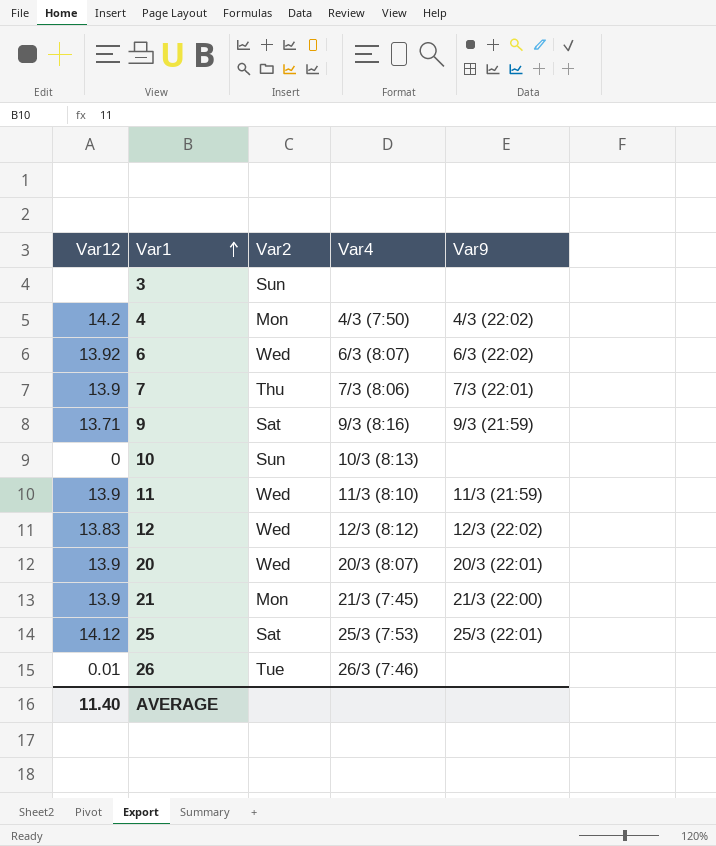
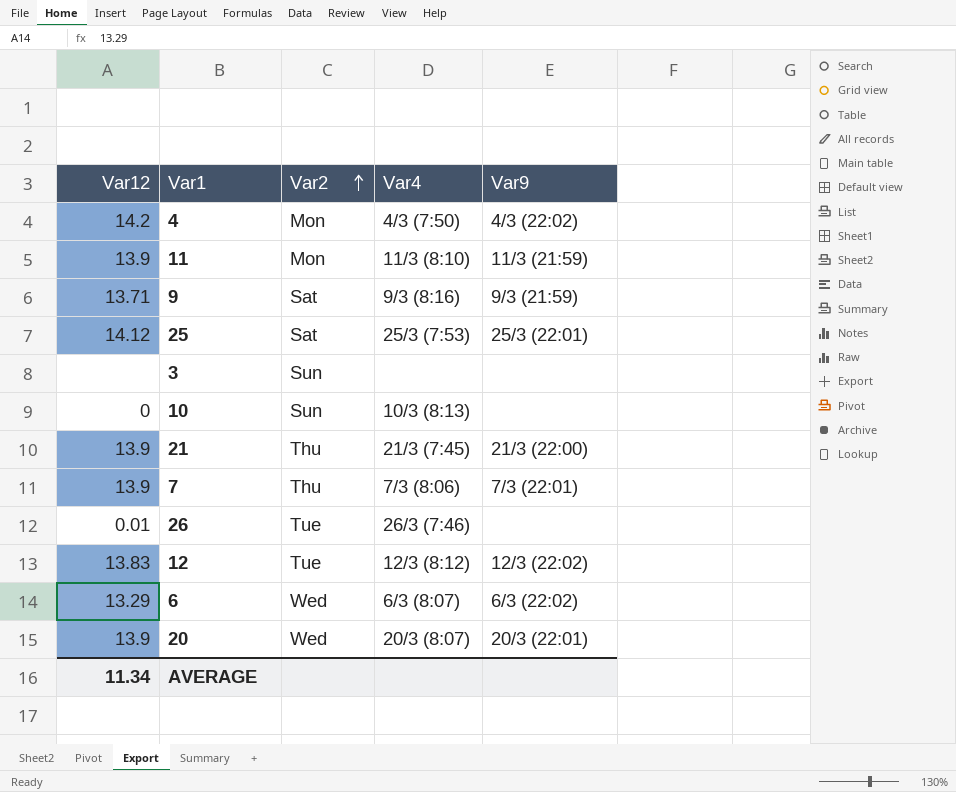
row order: Var1 ascending -> Var2 ascending
11 | Var2: Wed -> Mon
21 | Var2: Mon -> Thu
12 | Var2: Wed -> Tue
6 | Var12: 13.92 -> 13.29
AVERAGE | Var12: 11.40 -> 11.34

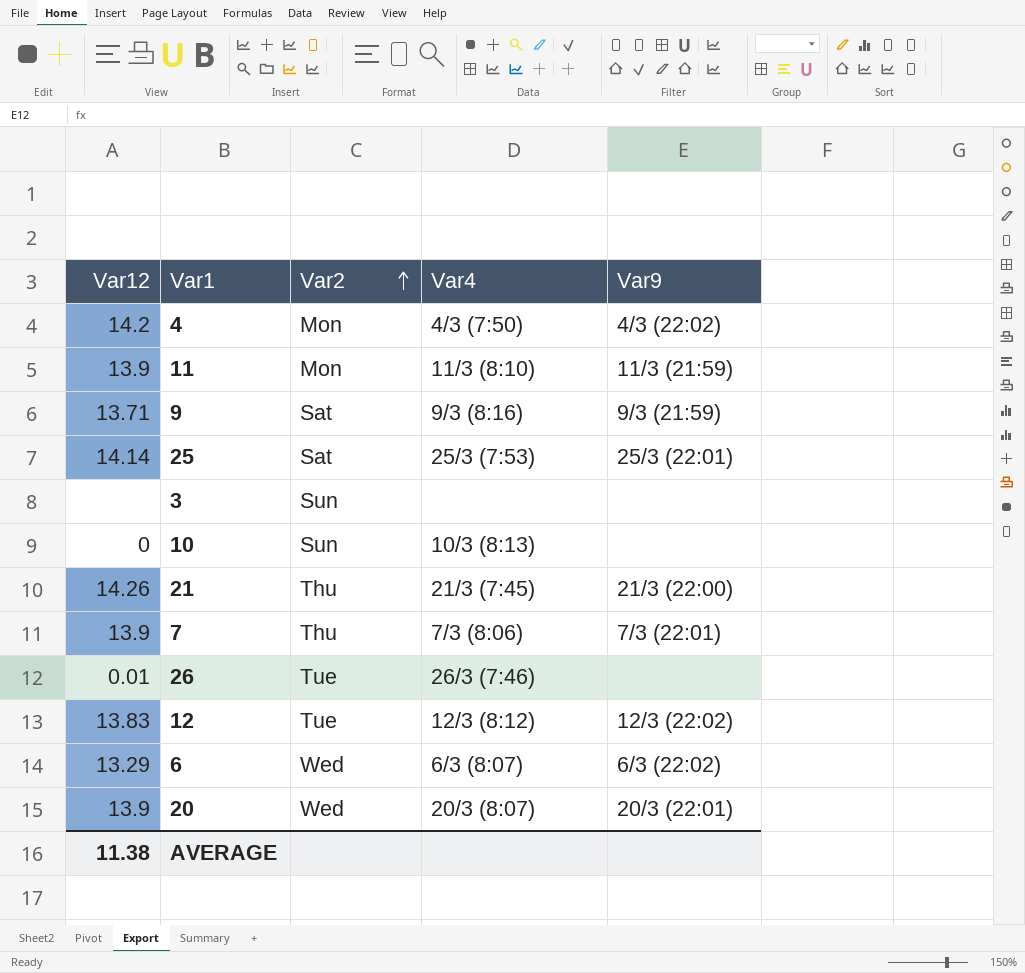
25 | Var12: 14.12 -> 14.14
21 | Var12: 13.9 -> 14.26
AVERAGE | Var12: 11.34 -> 11.38

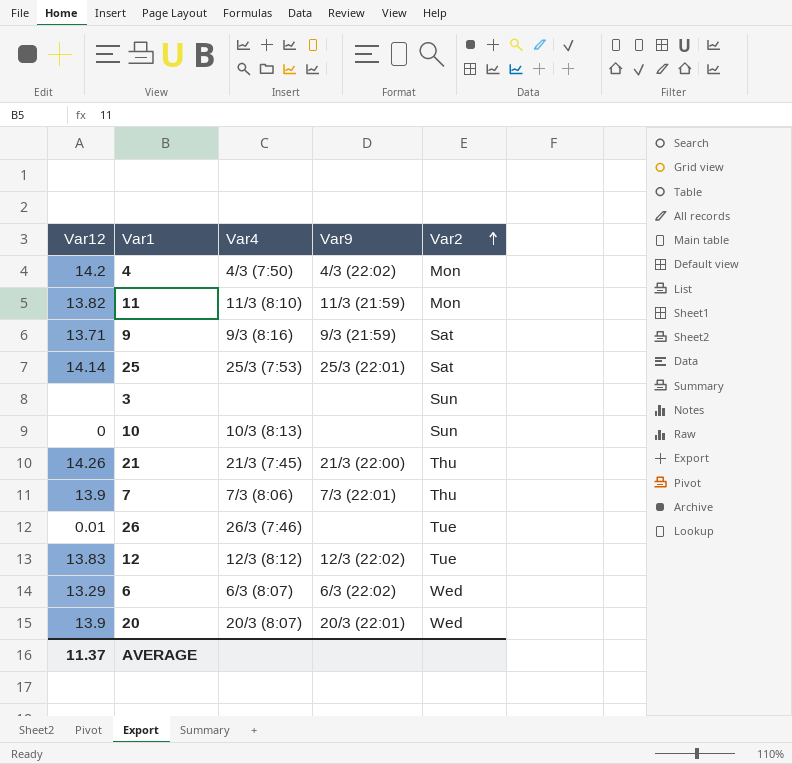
column Var2 | position: 3 -> 5
11 | Var12: 13.9 -> 13.82
AVERAGE | Var12: 11.38 -> 11.37

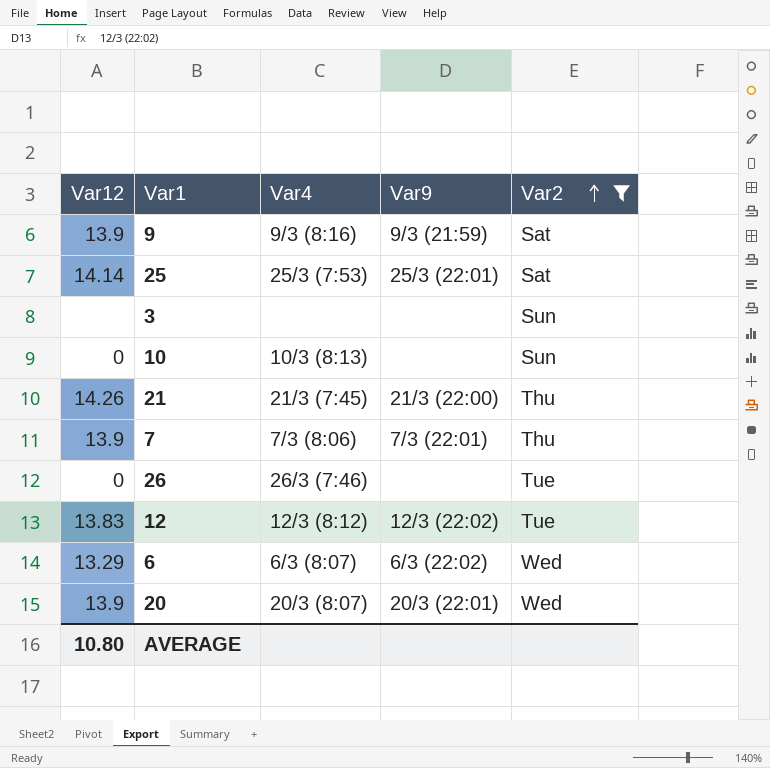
filter: none -> Var2 != Mon
9 | Var12: 13.71 -> 13.9
26 | Var12: 0.01 -> 0
AVERAGE | Var12: 11.37 -> 10.80

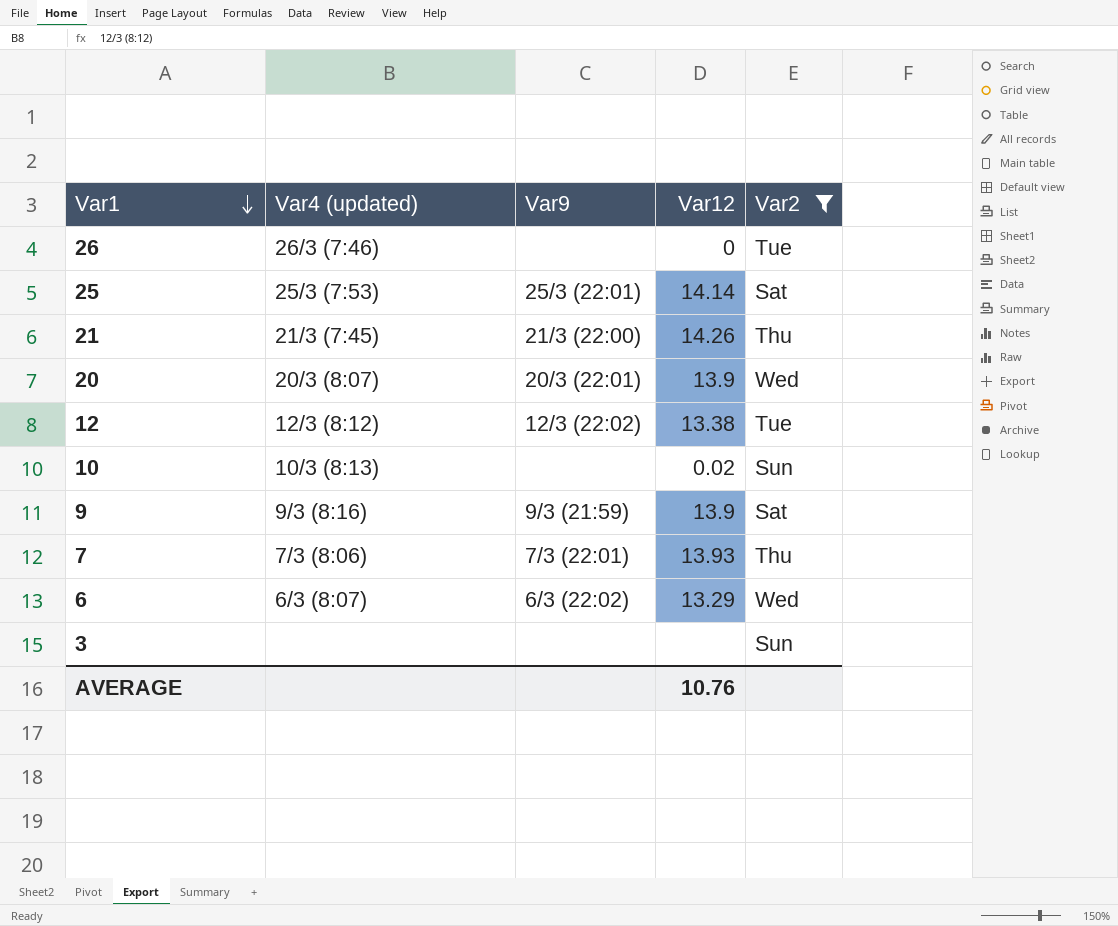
row order: Var2 ascending -> Var1 descending
column name: Var4 -> Var4 (updated)
column Var12 | position: 1 -> 4
12 | Var12: 13.83 -> 13.38
10 | Var12: 0 -> 0.02
7 | Var12: 13.9 -> 13.93
AVERAGE | Var12: 10.80 -> 10.76

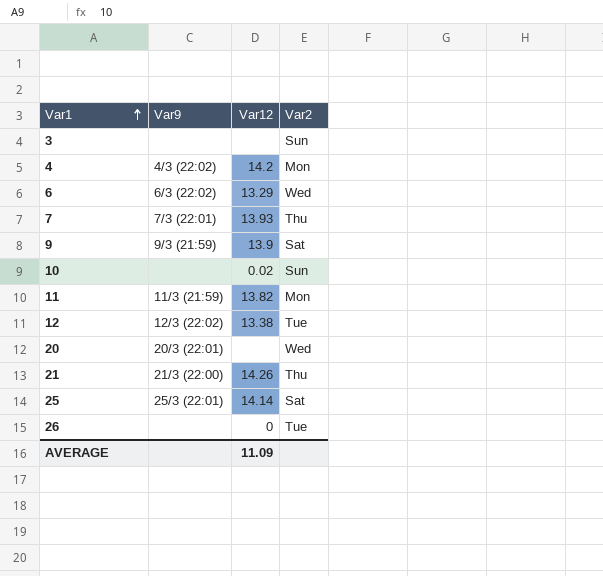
filter: Var2 != Mon -> none
row order: Var1 descending -> Var1 ascending
column Var4 (updated) | position: 2 -> none
20 | Var12: 13.9 -> none
AVERAGE | Var12: 10.76 -> 11.09

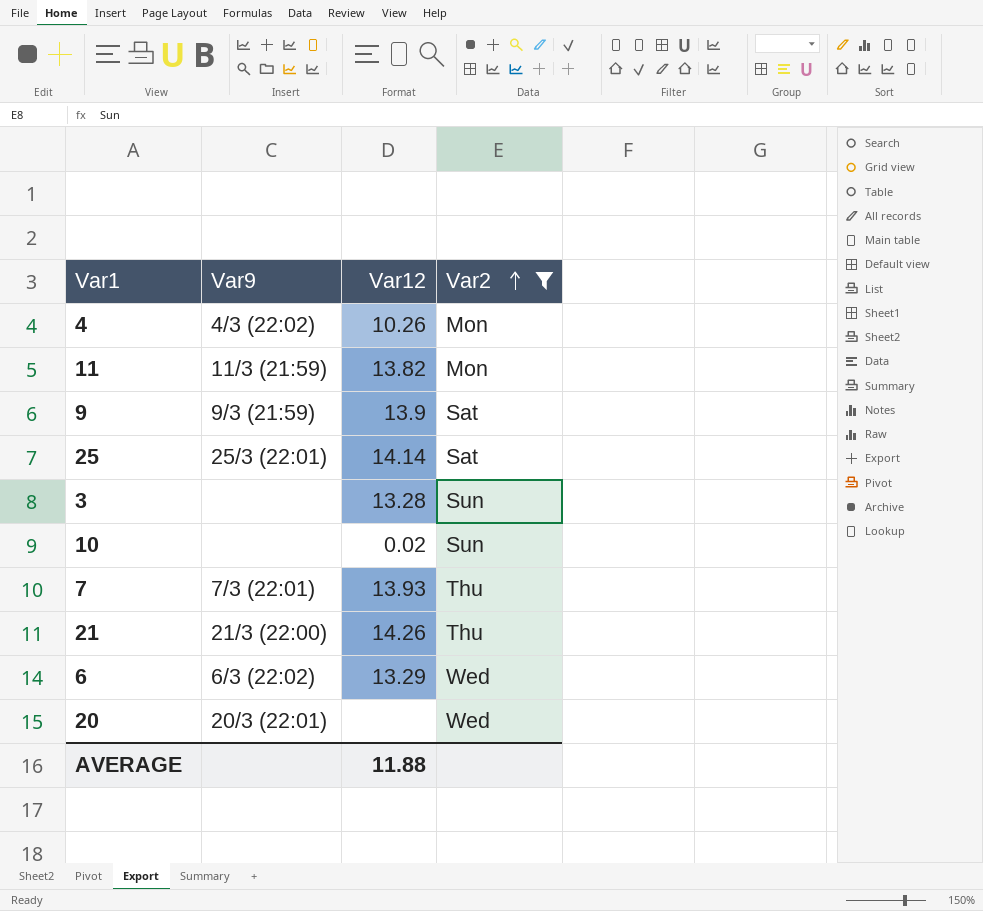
filter: none -> Var2 != Tue
row order: Var1 ascending -> Var2 ascending
4 | Var12: 14.2 -> 10.26
3 | Var12: none -> 13.28
AVERAGE | Var12: 11.09 -> 11.88

